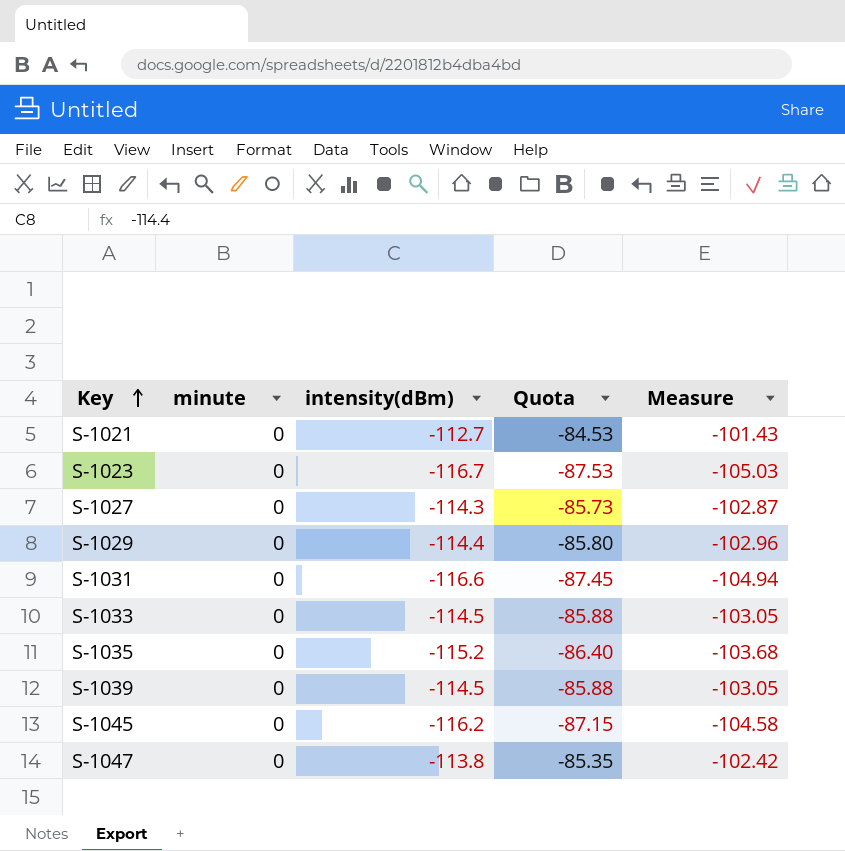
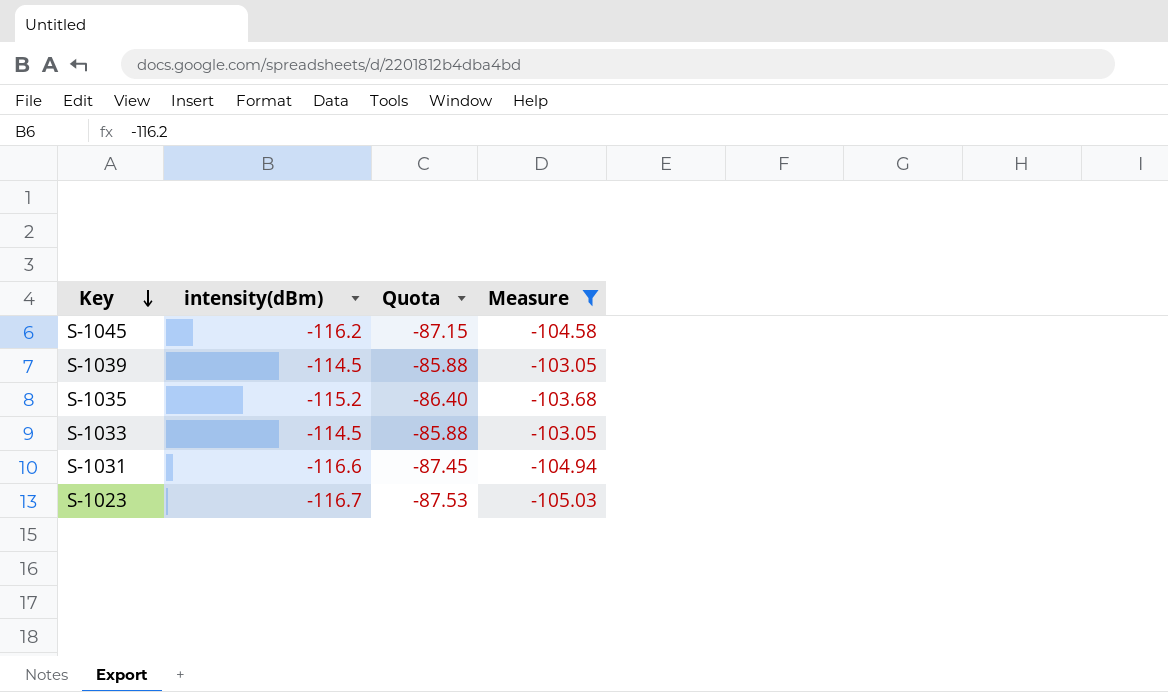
filter: none -> Measure <= -103.05
row order: Key ascending -> Key descending
column minute | position: 2 -> none

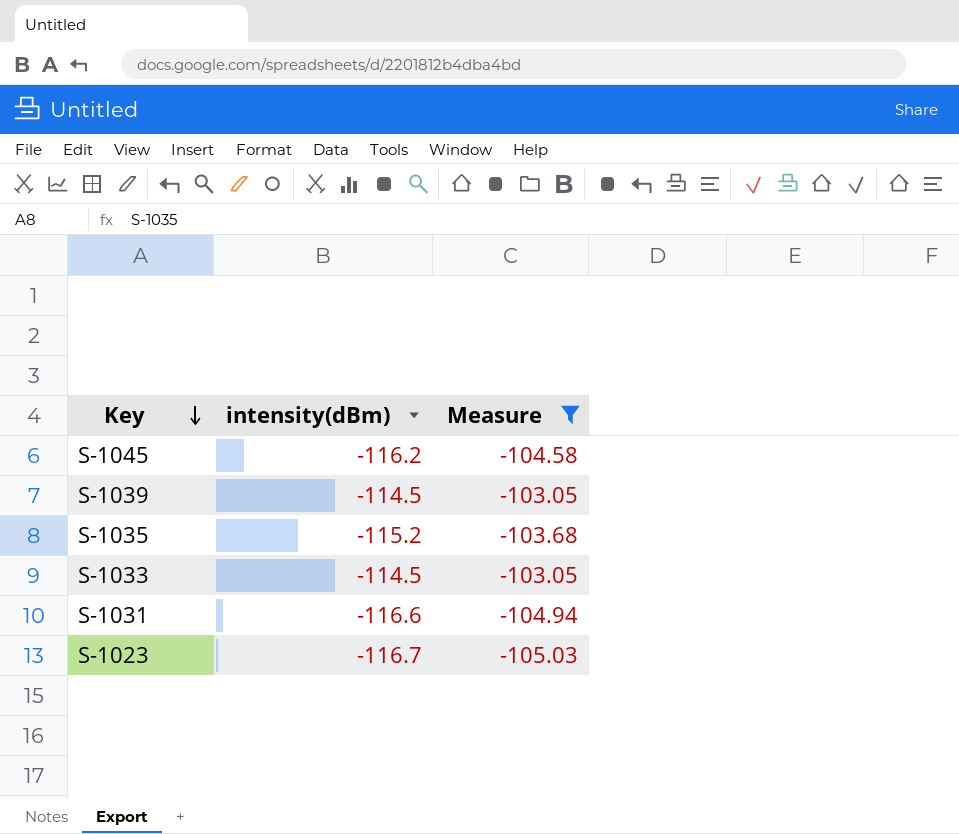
column Quota | formula: [intensity(dBm)] * 0.75 -> none

